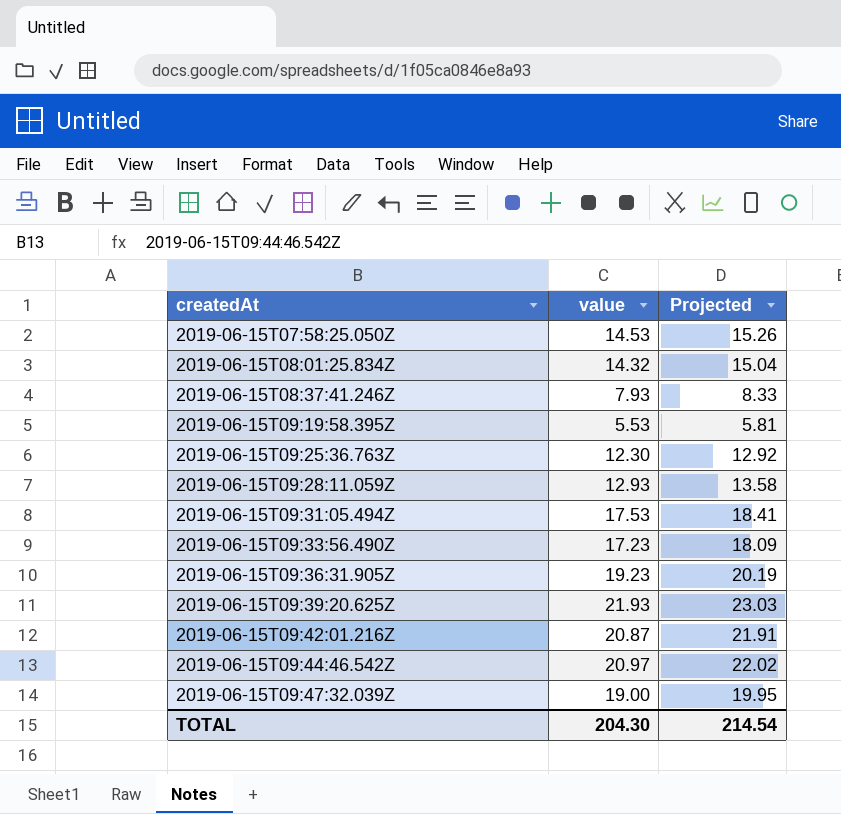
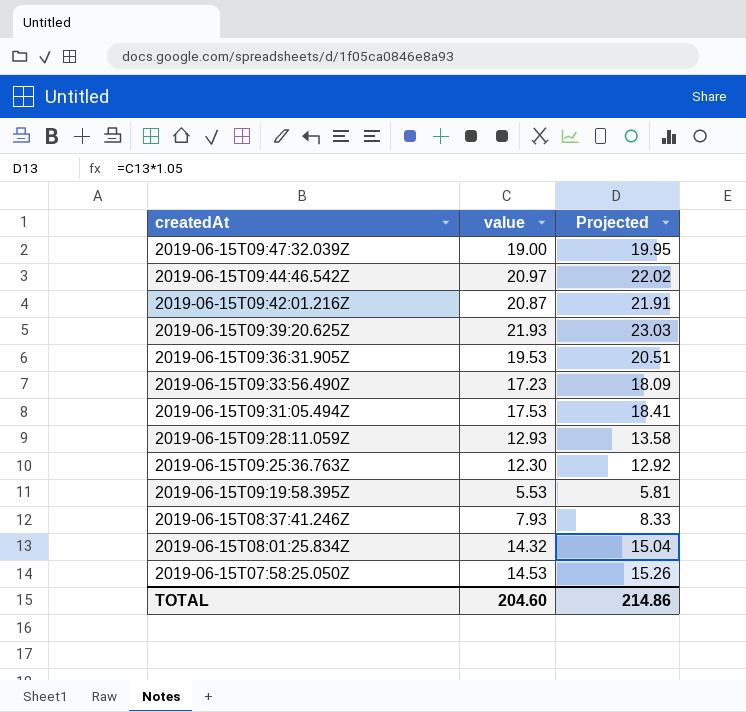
row order: createdAt ascending -> createdAt descending
2019-06-15T09:36:31.905Z | value: 19.23 -> 19.53
2019-06-15T09:36:31.905Z | Projected: 20.19 -> 20.51
TOTAL | value: 204.30 -> 204.60
TOTAL | Projected: 214.54 -> 214.86

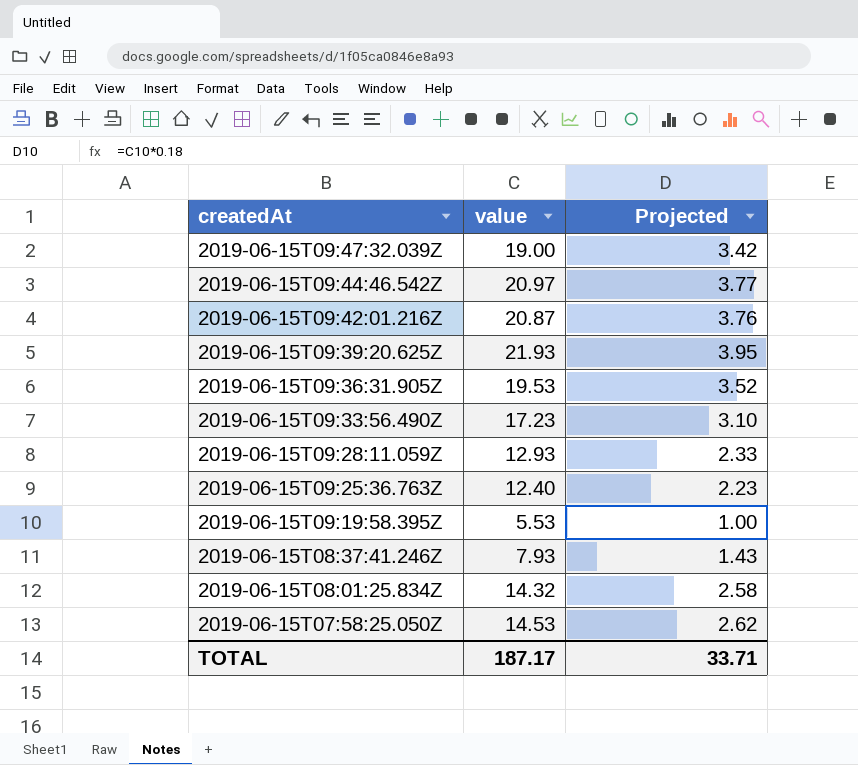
column Projected | formula: [value] * 1.05 -> [value] * 0.18
row 2019-06-15T09:31:05.494Z: 17.53 | 18.41 -> none
2019-06-15T09:25:36.763Z | value: 12.30 -> 12.40
TOTAL | value: 204.60 -> 187.17
TOTAL | Projected: 214.86 -> 33.71

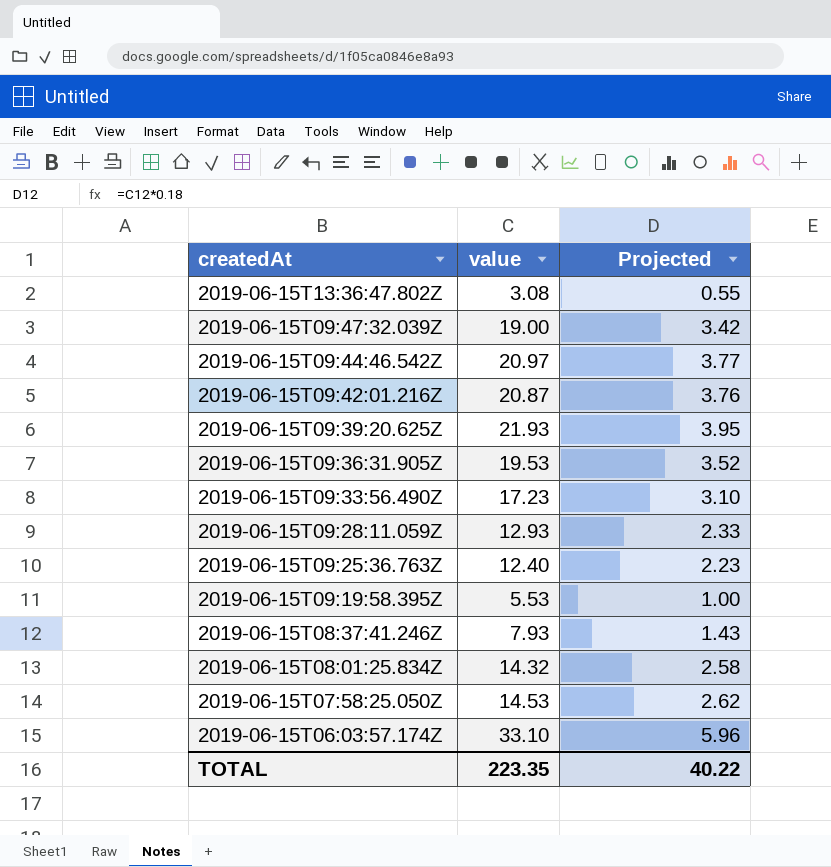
row 2019-06-15T13:36:47.802Z: none -> 3.08 | 0.55
row 2019-06-15T06:03:57.174Z: none -> 33.10 | 5.96
TOTAL | value: 187.17 -> 223.35
TOTAL | Projected: 33.71 -> 40.22

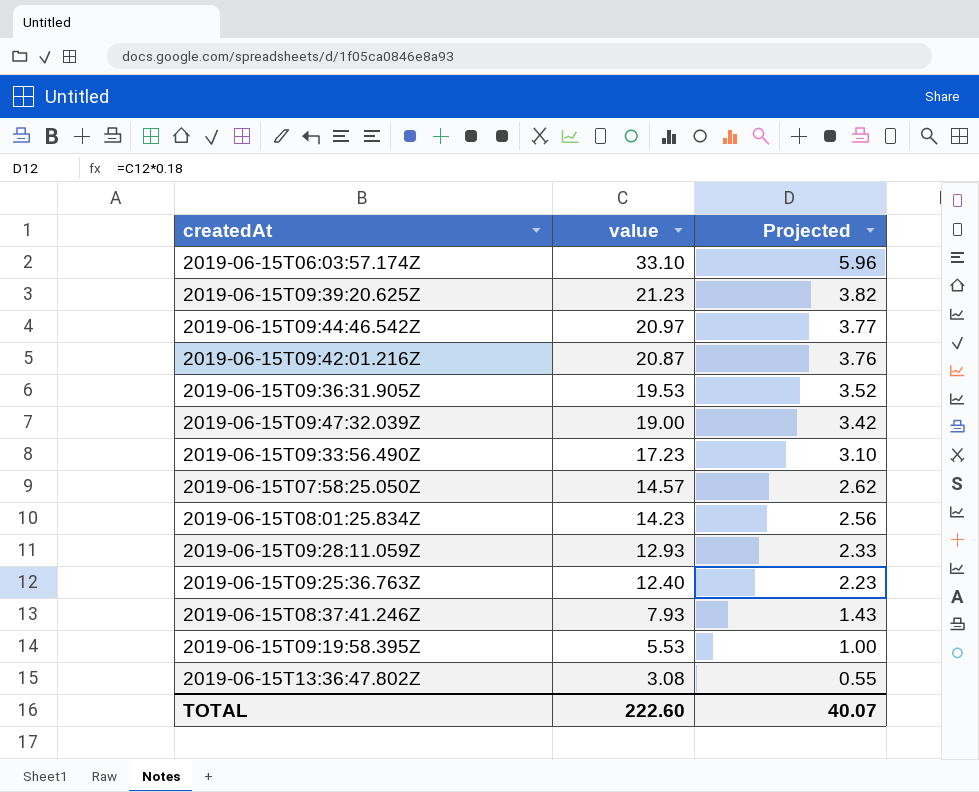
row order: createdAt descending -> value descending
2019-06-15T09:39:20.625Z | value: 21.93 -> 21.23
2019-06-15T09:39:20.625Z | Projected: 3.95 -> 3.82
2019-06-15T07:58:25.050Z | value: 14.53 -> 14.57
2019-06-15T08:01:25.834Z | value: 14.32 -> 14.23
2019-06-15T08:01:25.834Z | Projected: 2.58 -> 2.56
TOTAL | value: 223.35 -> 222.60
TOTAL | Projected: 40.22 -> 40.07

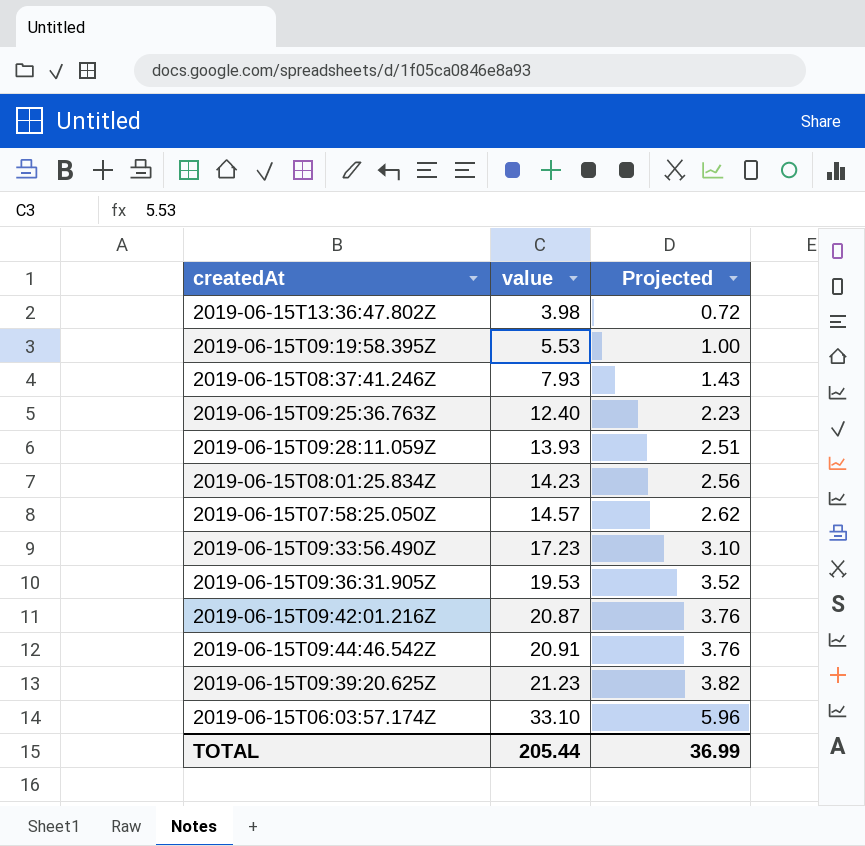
row order: value descending -> value ascending
row 2019-06-15T09:47:32.039Z: 19.00 | 3.42 -> none
2019-06-15T13:36:47.802Z | value: 3.08 -> 3.98
2019-06-15T13:36:47.802Z | Projected: 0.55 -> 0.72
2019-06-15T09:28:11.059Z | value: 12.93 -> 13.93
2019-06-15T09:28:11.059Z | Projected: 2.33 -> 2.51
2019-06-15T09:44:46.542Z | value: 20.97 -> 20.91
2019-06-15T09:44:46.542Z | Projected: 3.77 -> 3.76
TOTAL | value: 222.60 -> 205.44
TOTAL | Projected: 40.07 -> 36.99

